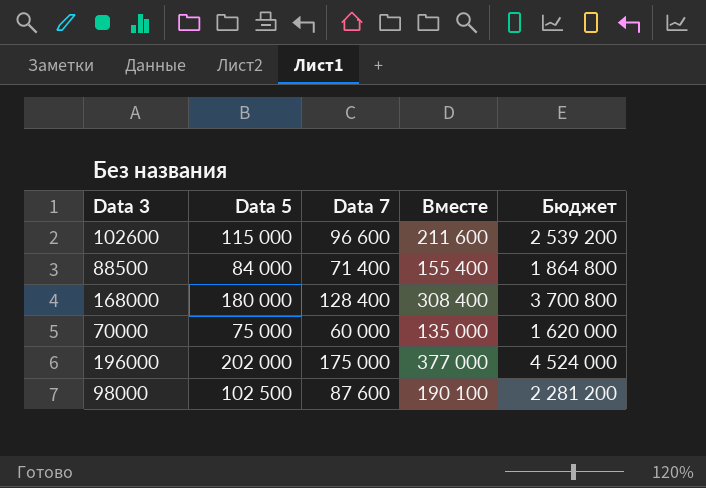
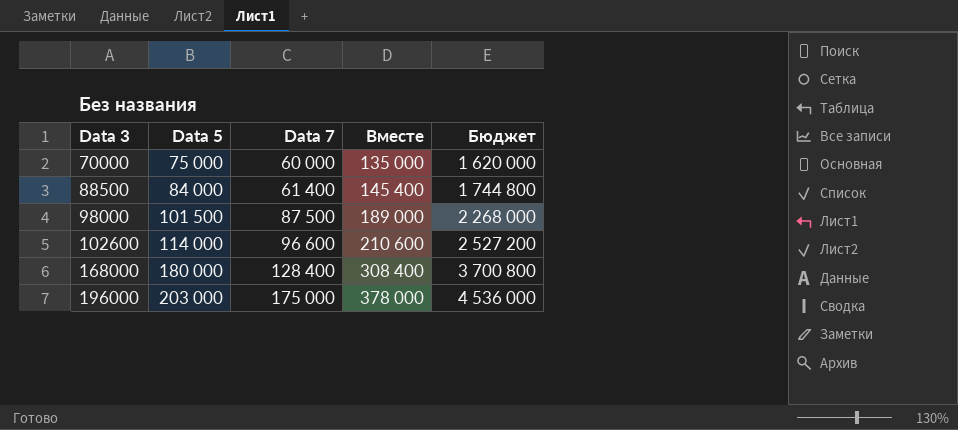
row order: none -> Data 3 ascending
88500 | Data 7: 71 400 -> 61 400
88500 | Вместе: 155 400 -> 145 400
88500 | Бюджет: 1 864 800 -> 1 744 800
98000 | Data 5: 102 500 -> 101 500
98000 | Data 7: 87 600 -> 87 500
98000 | Вместе: 190 100 -> 189 000
98000 | Бюджет: 2 281 200 -> 2 268 000
102600 | Data 5: 115 000 -> 114 000
102600 | Вместе: 211 600 -> 210 600
102600 | Бюджет: 2 539 200 -> 2 527 200
196000 | Data 5: 202 000 -> 203 000
196000 | Вместе: 377 000 -> 378 000
196000 | Бюджет: 4 524 000 -> 4 536 000

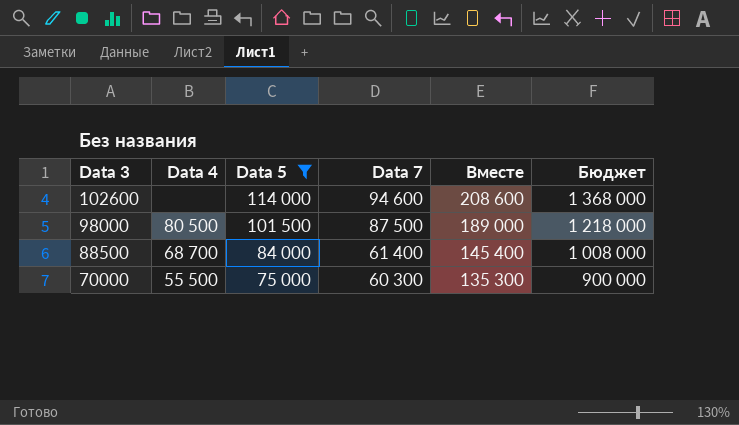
filter: none -> Data 5 <= 114 000
row order: Data 3 ascending -> Data 3 descending
column Data 4 | position: none -> 2
column Бюджет | formula: [Вместе] * 12 -> [Data 5] * 12
102600 | Data 7: 96 600 -> 94 600
102600 | Вместе: 210 600 -> 208 600
70000 | Data 7: 60 000 -> 60 300
70000 | Вместе: 135 000 -> 135 300

